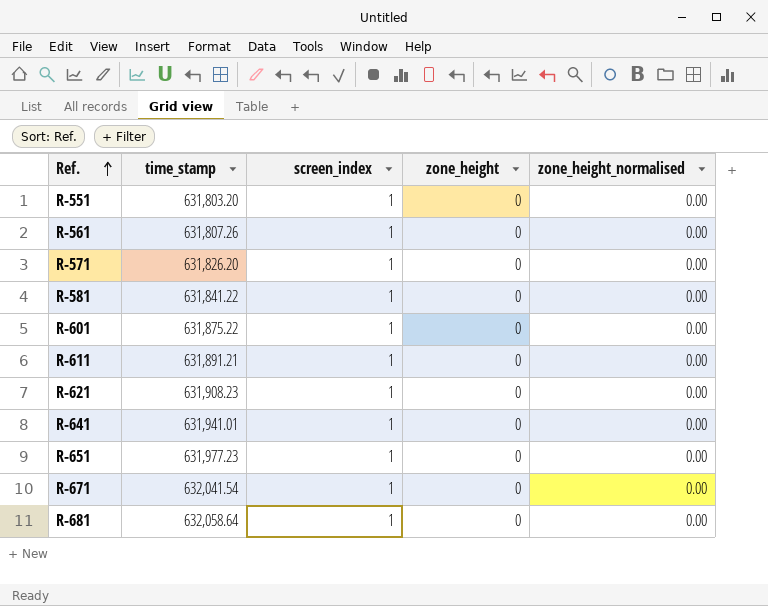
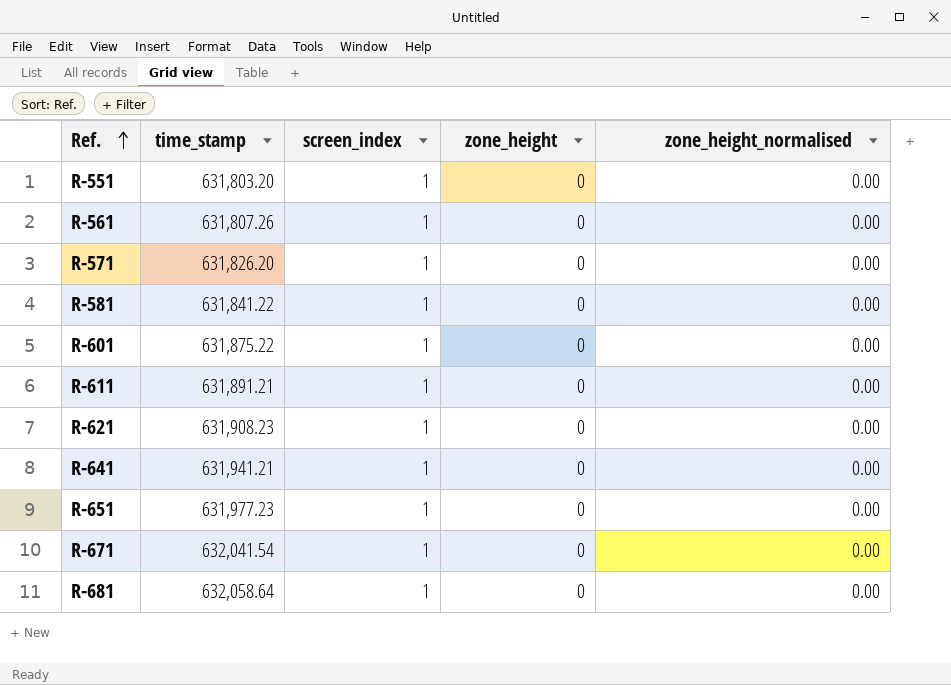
R-641 | time_stamp: 631,941.01 -> 631,941.21

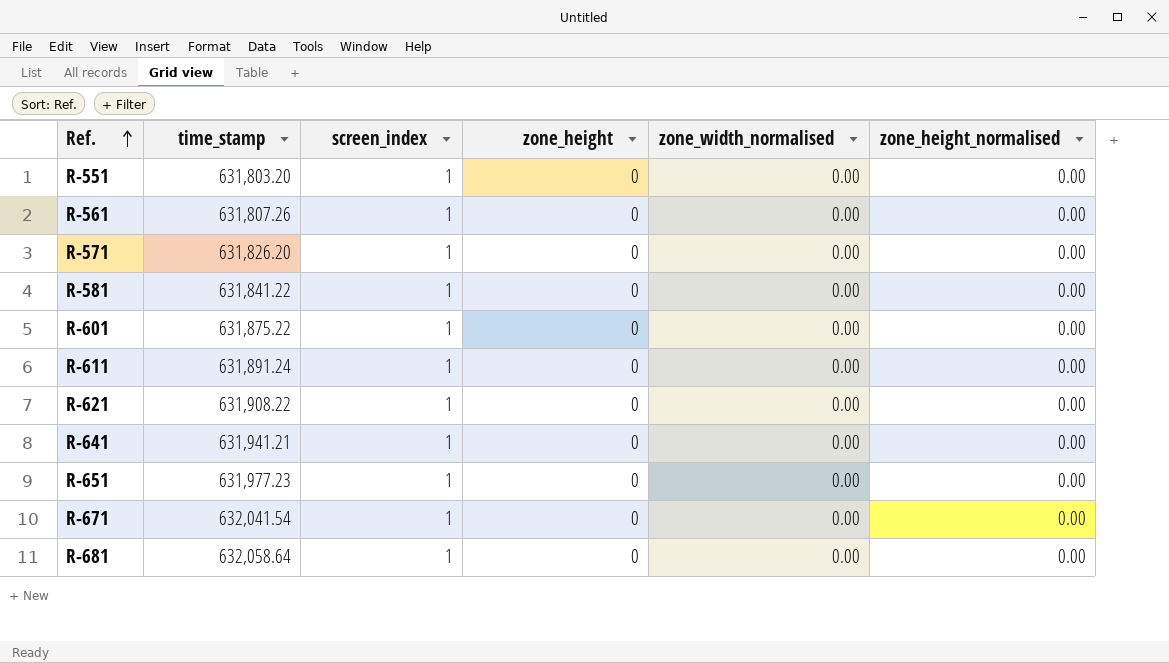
column zone_width_normalised | position: none -> 5
R-611 | time_stamp: 631,891.21 -> 631,891.24
R-621 | time_stamp: 631,908.23 -> 631,908.22

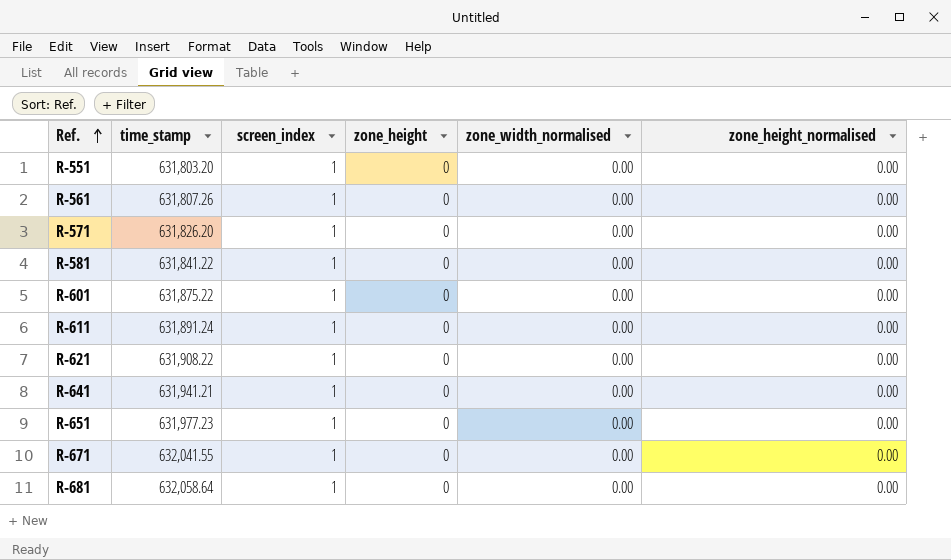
R-671 | time_stamp: 632,041.54 -> 632,041.55

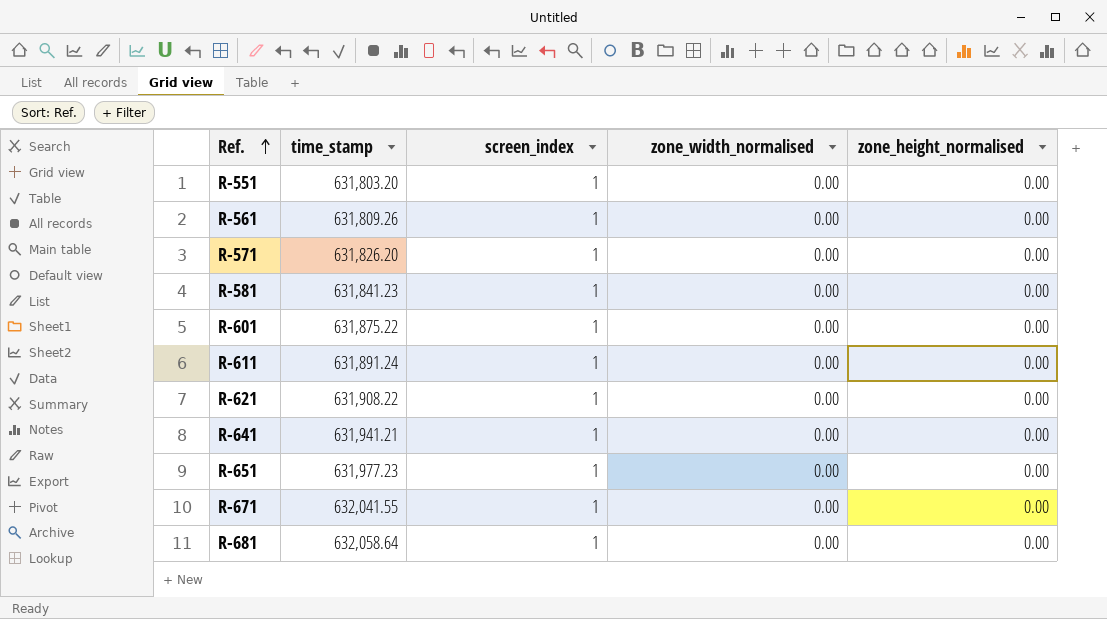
column zone_height | position: 4 -> none
R-561 | time_stamp: 631,807.26 -> 631,809.26
R-581 | time_stamp: 631,841.22 -> 631,841.23

